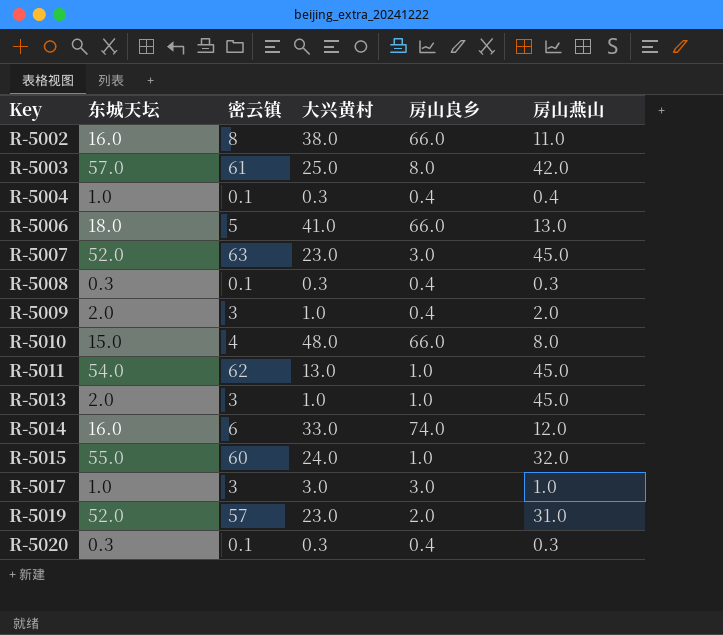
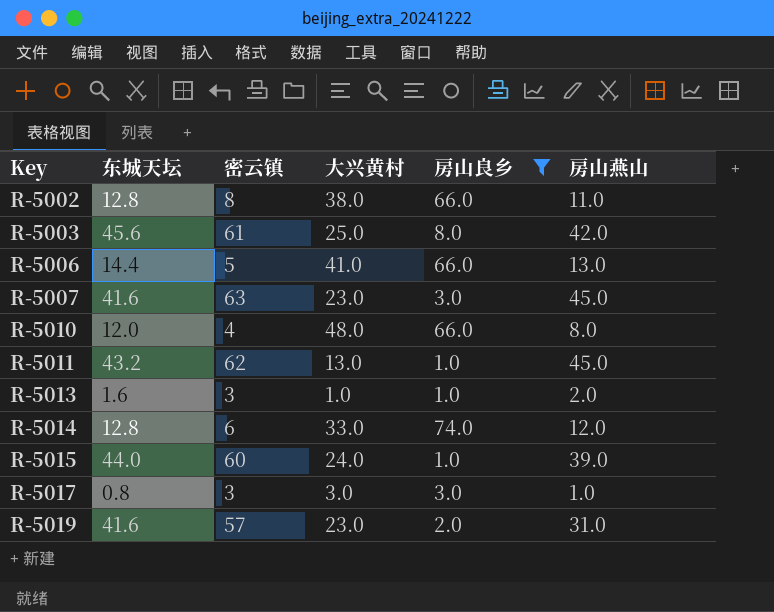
filter: none -> 房山良乡 != 0.4
R-5002 | 东城天坛: 16.0 -> 12.8
R-5003 | 东城天坛: 57.0 -> 45.6
R-5006 | 东城天坛: 18.0 -> 14.4
R-5007 | 东城天坛: 52.0 -> 41.6
R-5010 | 东城天坛: 15.0 -> 12.0
R-5011 | 东城天坛: 54.0 -> 43.2
R-5013 | 东城天坛: 2.0 -> 1.6
R-5013 | 房山燕山: 45.0 -> 2.0
R-5014 | 东城天坛: 16.0 -> 12.8
R-5015 | 东城天坛: 55.0 -> 44.0
R-5015 | 房山燕山: 32.0 -> 39.0
R-5017 | 东城天坛: 1.0 -> 0.8
R-5019 | 东城天坛: 52.0 -> 41.6

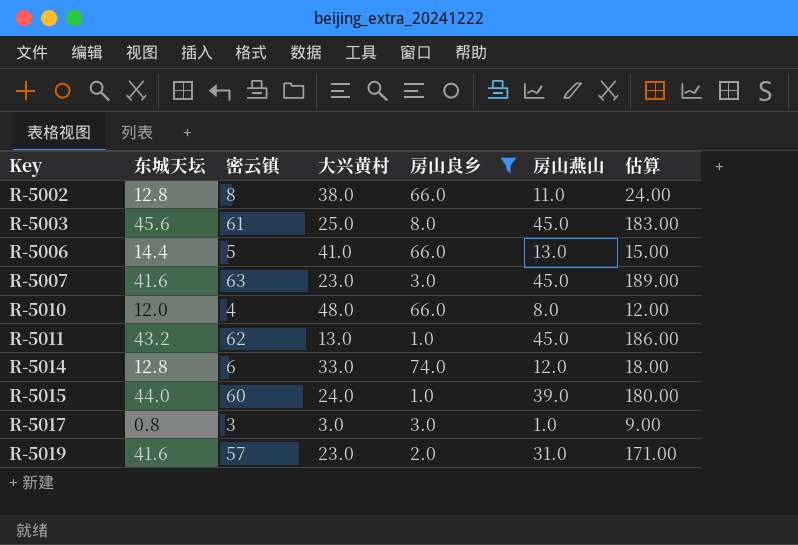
column 估算 | formula: none -> [密云镇] * 3
row R-5013: 1.6 | 3 | 1.0 | 1.0 | 2.0 -> none
R-5003 | 房山燕山: 42.0 -> 45.0

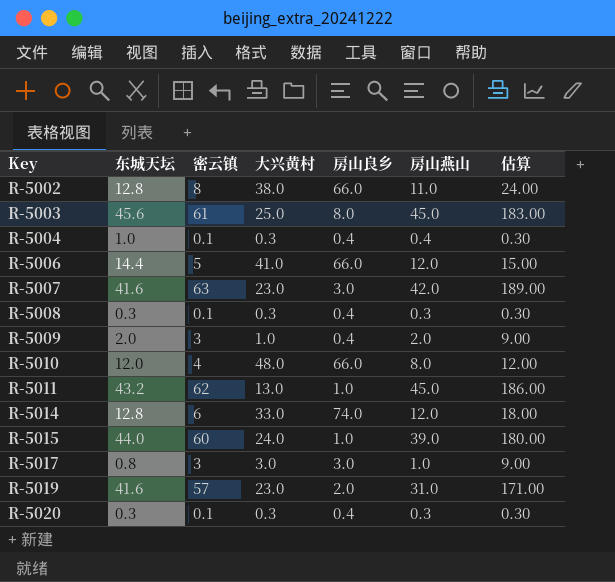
filter: 房山良乡 != 0.4 -> none
R-5006 | 房山燕山: 13.0 -> 12.0
R-5007 | 房山燕山: 45.0 -> 42.0

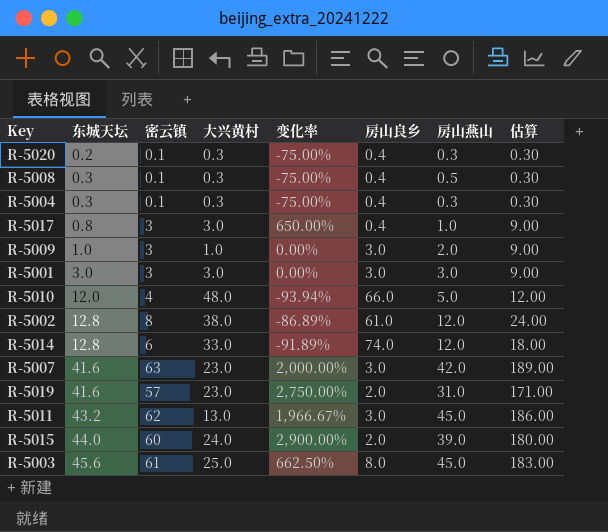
row order: Key ascending -> 东城天坛 ascending
column 变化率 | formula: none -> ([密云镇] - [房山良乡]) / [房山良乡]
row R-5006: 14.4 | 5 | 41.0 | 66.0 | 12.0 | 15.00 -> none
R-5020 | 东城天坛: 0.3 -> 0.2
R-5008 | 房山燕山: 0.3 -> 0.5
R-5004 | 东城天坛: 1.0 -> 0.3
R-5004 | 房山燕山: 0.4 -> 0.3
R-5017 | 房山良乡: 3.0 -> 0.4
R-5009 | 东城天坛: 2.0 -> 1.0
R-5009 | 房山良乡: 0.4 -> 3.0
row R-5001: none -> 3.0 | 3 | 3.0 | 0.00% | 3.0 | 3.0 | 9.00
R-5010 | 房山燕山: 8.0 -> 5.0
R-5002 | 房山良乡: 66.0 -> 61.0
R-5002 | 房山燕山: 11.0 -> 12.0
R-5011 | 房山良乡: 1.0 -> 3.0
R-5015 | 房山良乡: 1.0 -> 2.0

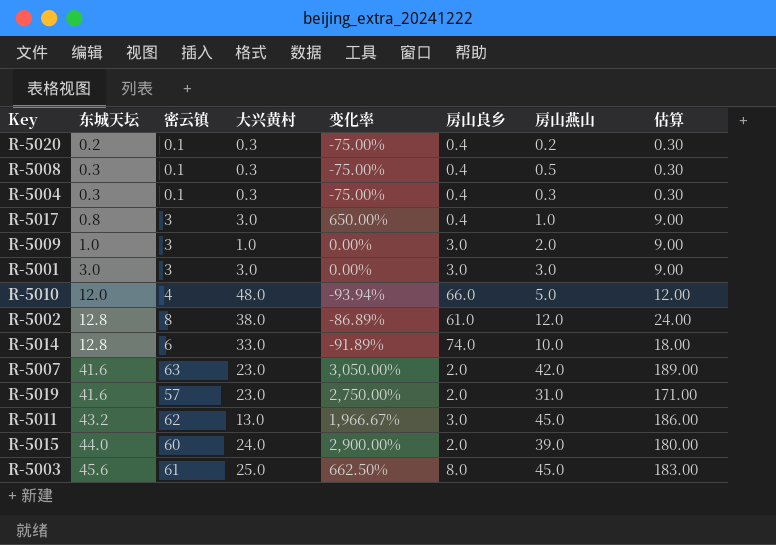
R-5020 | 房山燕山: 0.3 -> 0.2
R-5014 | 房山燕山: 12.0 -> 10.0
R-5007 | 变化率: 2,000.00% -> 3,050.00%
R-5007 | 房山良乡: 3.0 -> 2.0

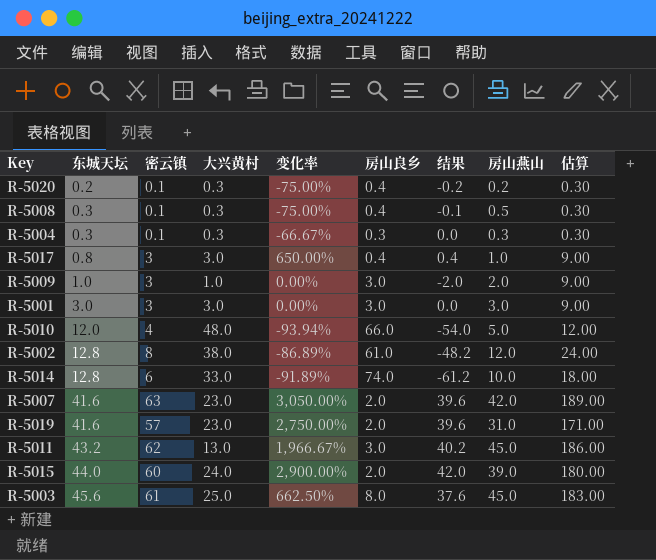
column 结果 | formula: none -> [东城天坛] - [房山良乡]
R-5004 | 变化率: -75.00% -> -66.67%
R-5004 | 房山良乡: 0.4 -> 0.3

